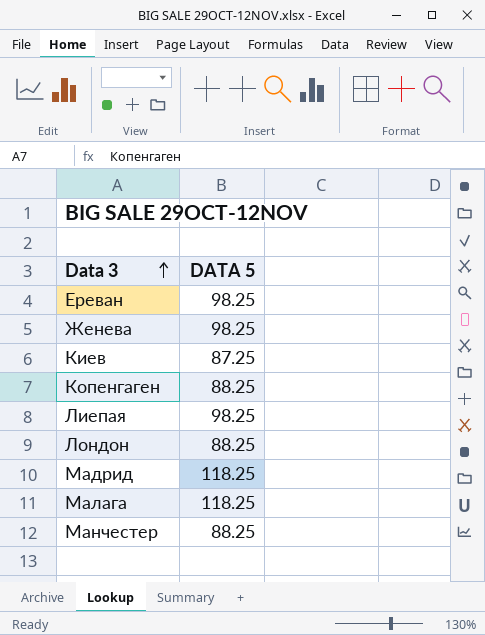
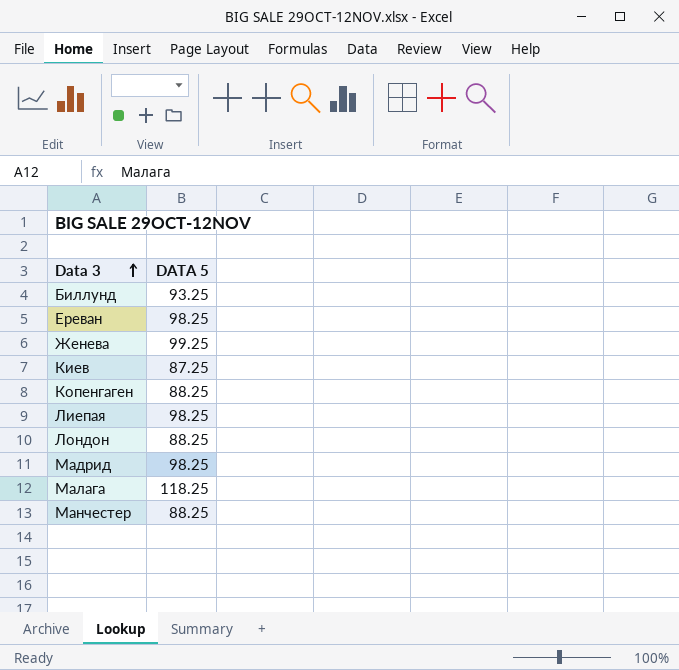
row Биллунд: none -> 93.25
Женева | DATA 5: 98.25 -> 99.25
Мадрид | DATA 5: 118.25 -> 98.25

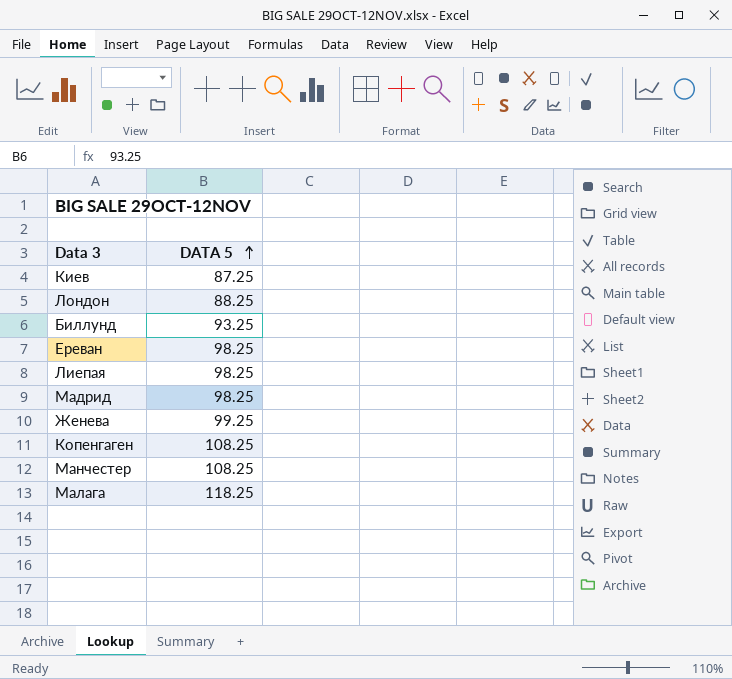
row order: Data 3 ascending -> DATA 5 ascending
Копенгаген | DATA 5: 88.25 -> 108.25
Манчестер | DATA 5: 88.25 -> 108.25

